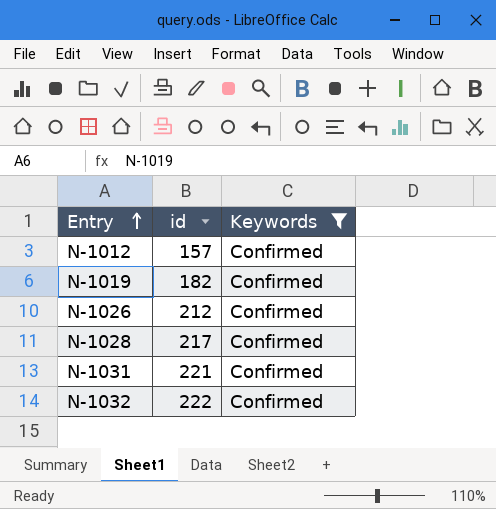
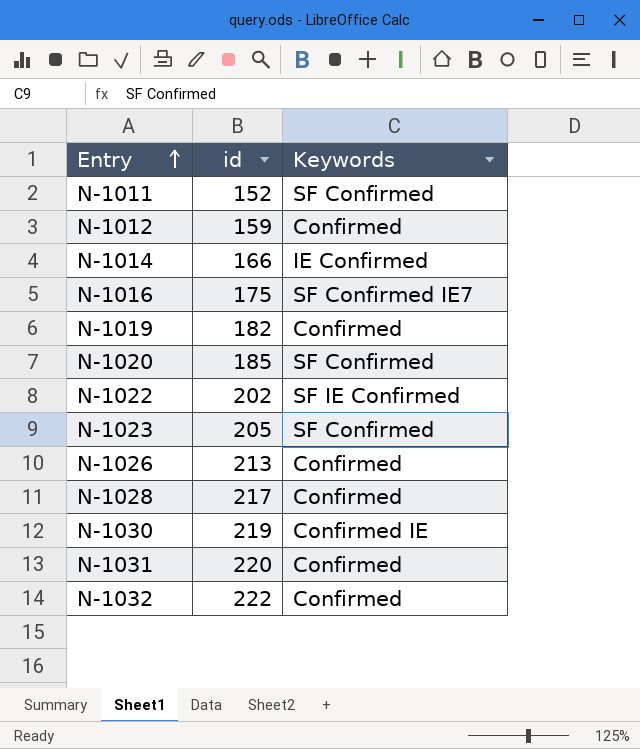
filter: Keywords = Confirmed -> none
N-1012 | id: 157 -> 159
N-1026 | id: 212 -> 213
N-1031 | id: 221 -> 220

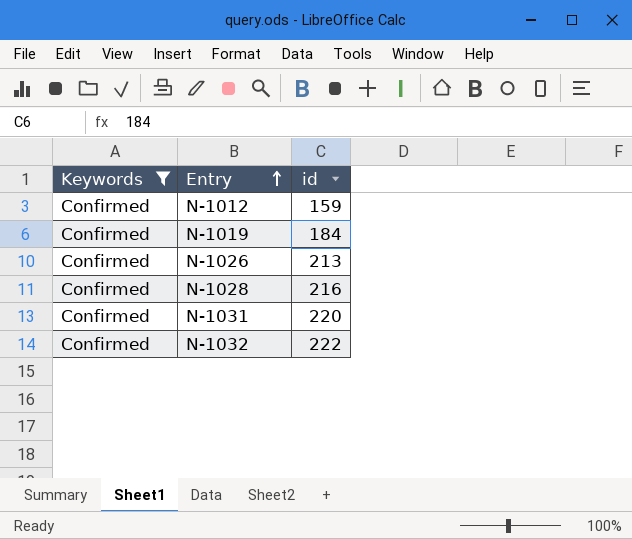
filter: none -> Keywords = Confirmed
column Keywords | position: 3 -> 1
N-1019 | id: 182 -> 184
N-1028 | id: 217 -> 216

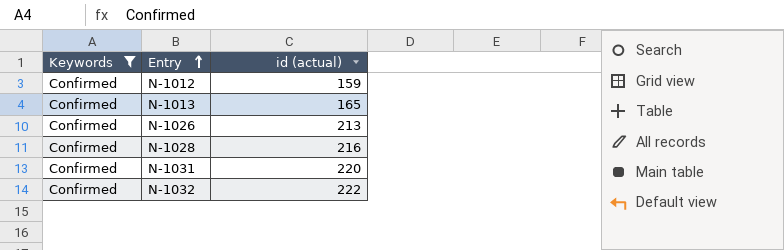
column name: id -> id (actual)
row N-1019: Confirmed | 184 -> none
row N-1013: none -> Confirmed | 165

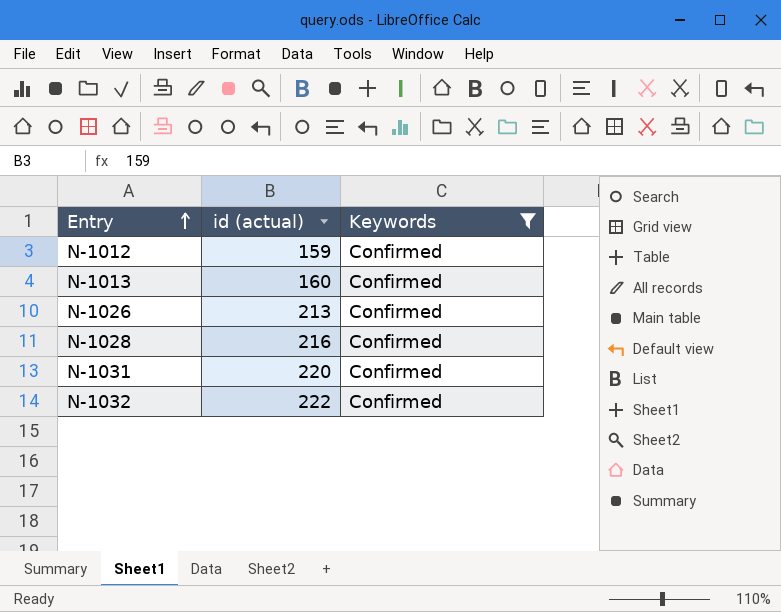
column Keywords | position: 1 -> 3
N-1013 | id (actual): 165 -> 160

